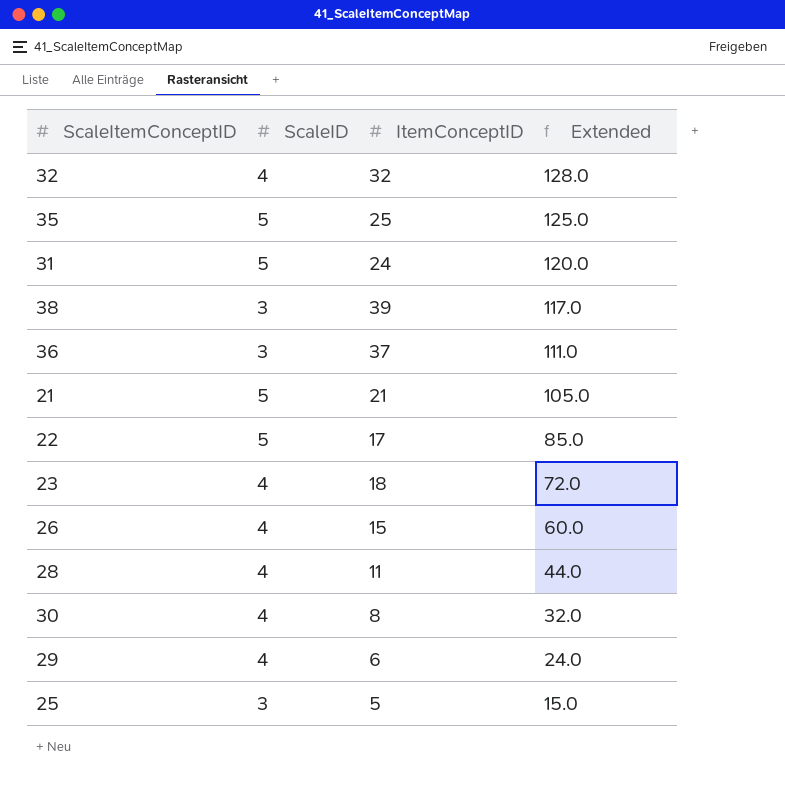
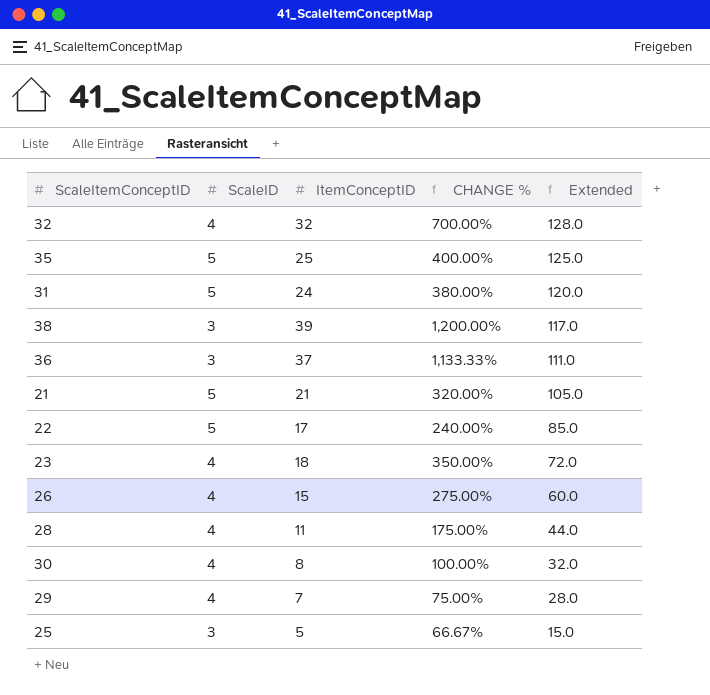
column CHANGE % | formula: none -> ([ItemConceptID] - [ScaleID]) / [ScaleID]
29 | ItemConceptID: 6 -> 7
29 | Extended: 24.0 -> 28.0

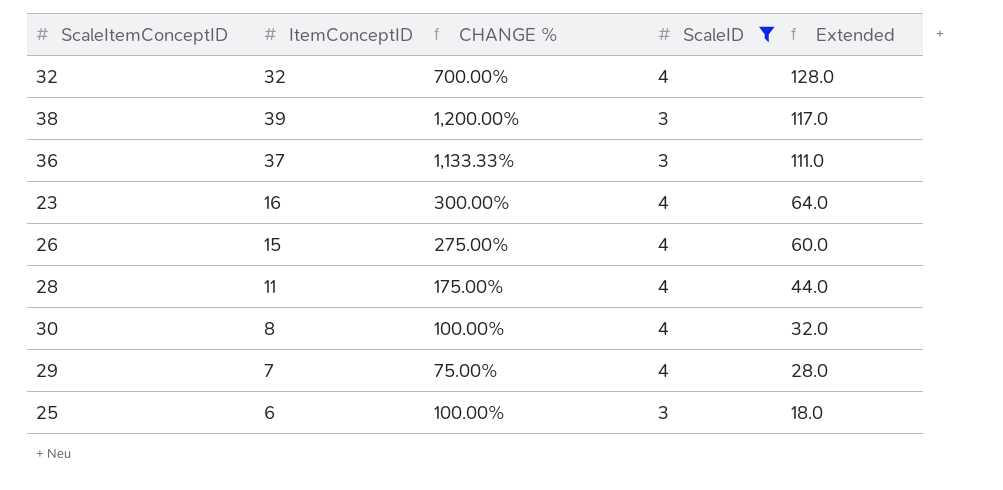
filter: none -> ScaleID != 5
column ScaleID | position: 2 -> 4
23 | ItemConceptID: 18 -> 16
23 | CHANGE %: 350.00% -> 300.00%
23 | Extended: 72.0 -> 64.0
25 | ItemConceptID: 5 -> 6
25 | CHANGE %: 66.67% -> 100.00%
25 | Extended: 15.0 -> 18.0

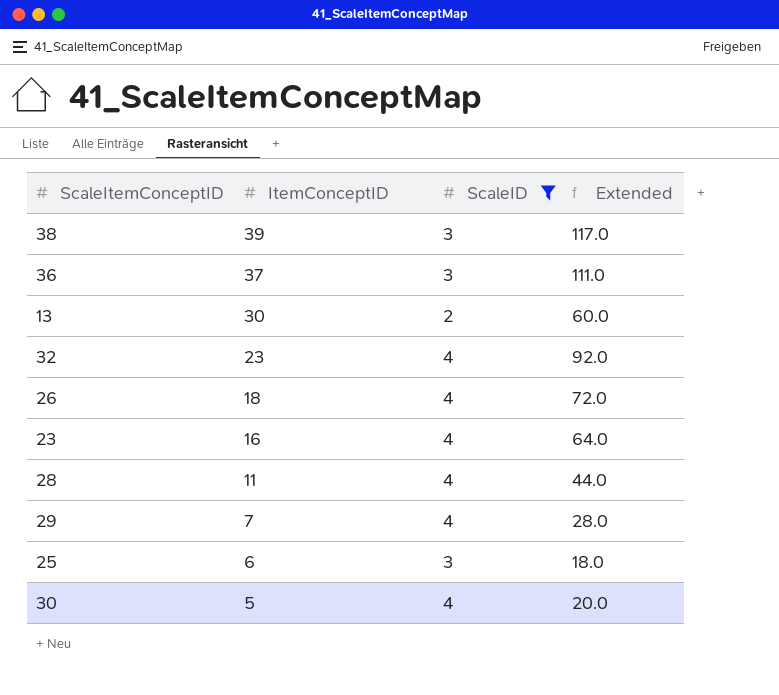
row order: Extended descending -> ItemConceptID descending
column CHANGE % | formula: ([ItemConceptID] - [ScaleID]) / [ScaleID] -> none
row 13: none -> 30 | 2 | 60.0
32 | ItemConceptID: 32 -> 23
32 | Extended: 128.0 -> 92.0
26 | ItemConceptID: 15 -> 18
26 | Extended: 60.0 -> 72.0
30 | ItemConceptID: 8 -> 5
30 | Extended: 32.0 -> 20.0

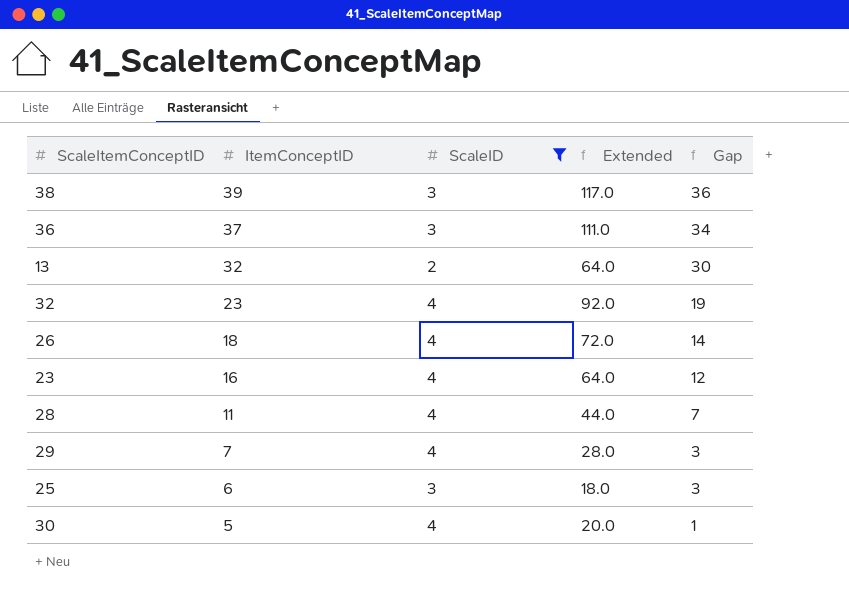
column Gap | formula: none -> [ItemConceptID] - [ScaleID]
13 | ItemConceptID: 30 -> 32
13 | Extended: 60.0 -> 64.0

